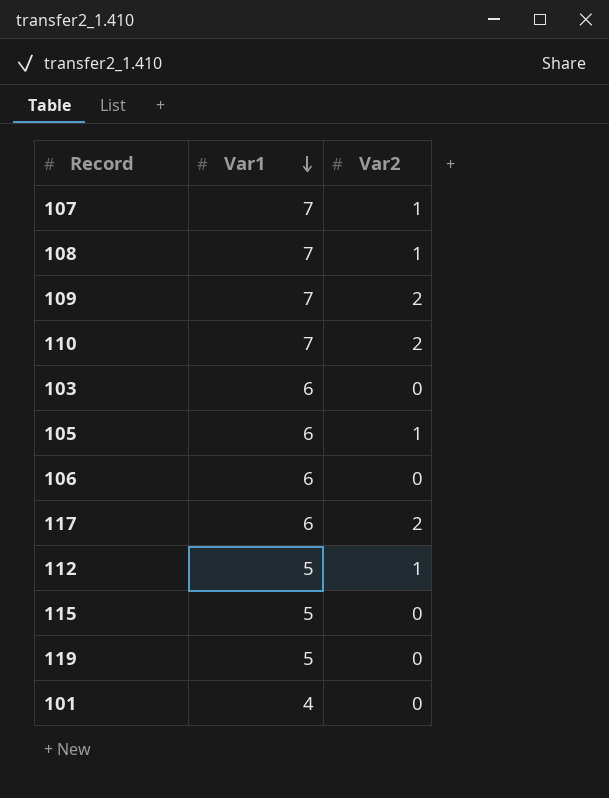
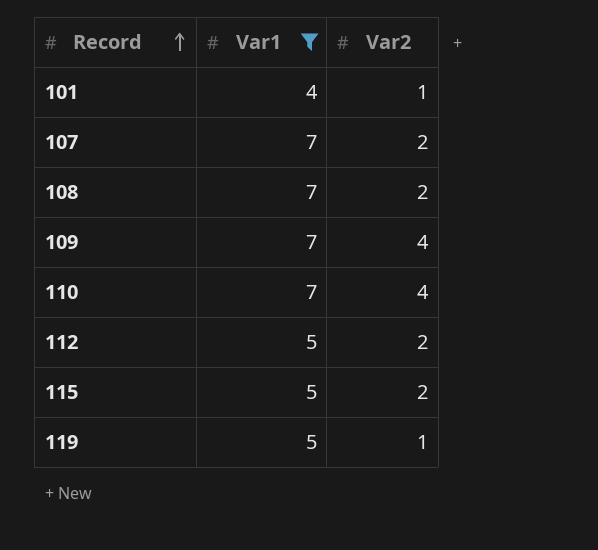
filter: none -> Var1 != 6
row order: Var1 descending -> Record ascending
101 | Var2: 0 -> 1
107 | Var2: 1 -> 2
108 | Var2: 1 -> 2
109 | Var2: 2 -> 4
110 | Var2: 2 -> 4
112 | Var2: 1 -> 2
115 | Var2: 0 -> 2
119 | Var2: 0 -> 1

